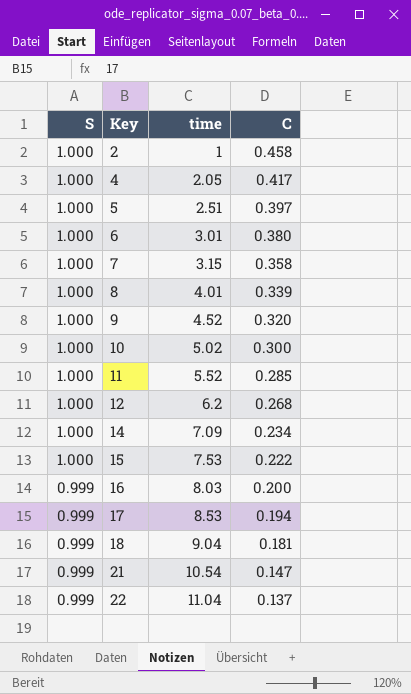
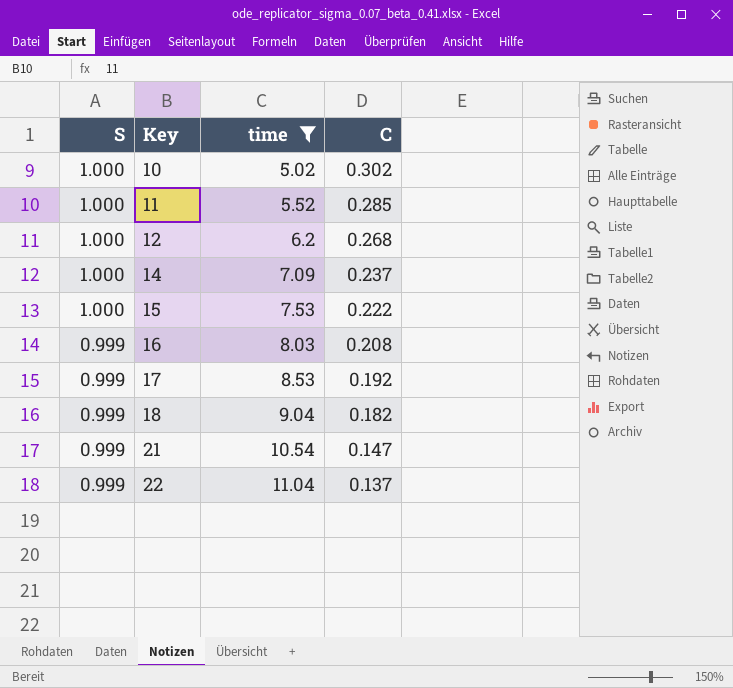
filter: none -> time >= 5.02
10 | C: 0.300 -> 0.302
14 | C: 0.234 -> 0.237
16 | C: 0.200 -> 0.208
17 | C: 0.194 -> 0.192
18 | C: 0.181 -> 0.182

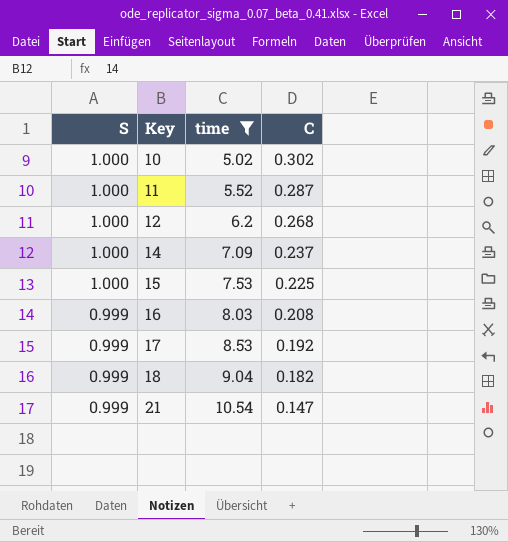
row 22: 0.999 | 11.04 | 0.137 -> none
11 | C: 0.285 -> 0.287
15 | C: 0.222 -> 0.225

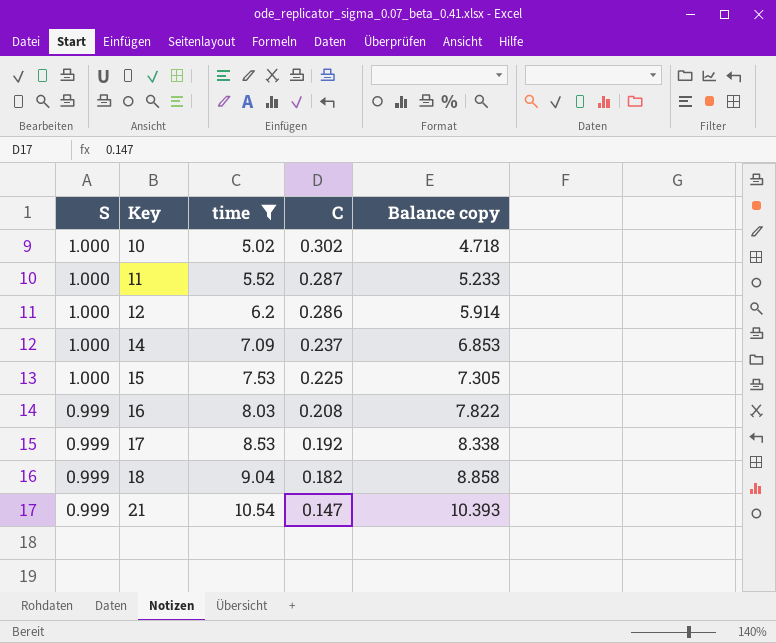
column Balance copy | formula: none -> [time] - [C]
12 | C: 0.268 -> 0.286

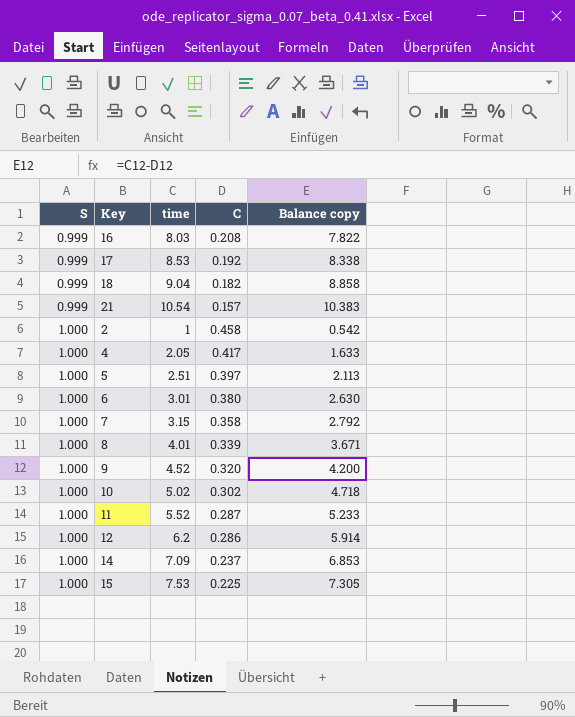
filter: time >= 5.02 -> none
row order: S descending -> S ascending
21 | C: 0.147 -> 0.157
21 | Balance copy: 10.393 -> 10.383

